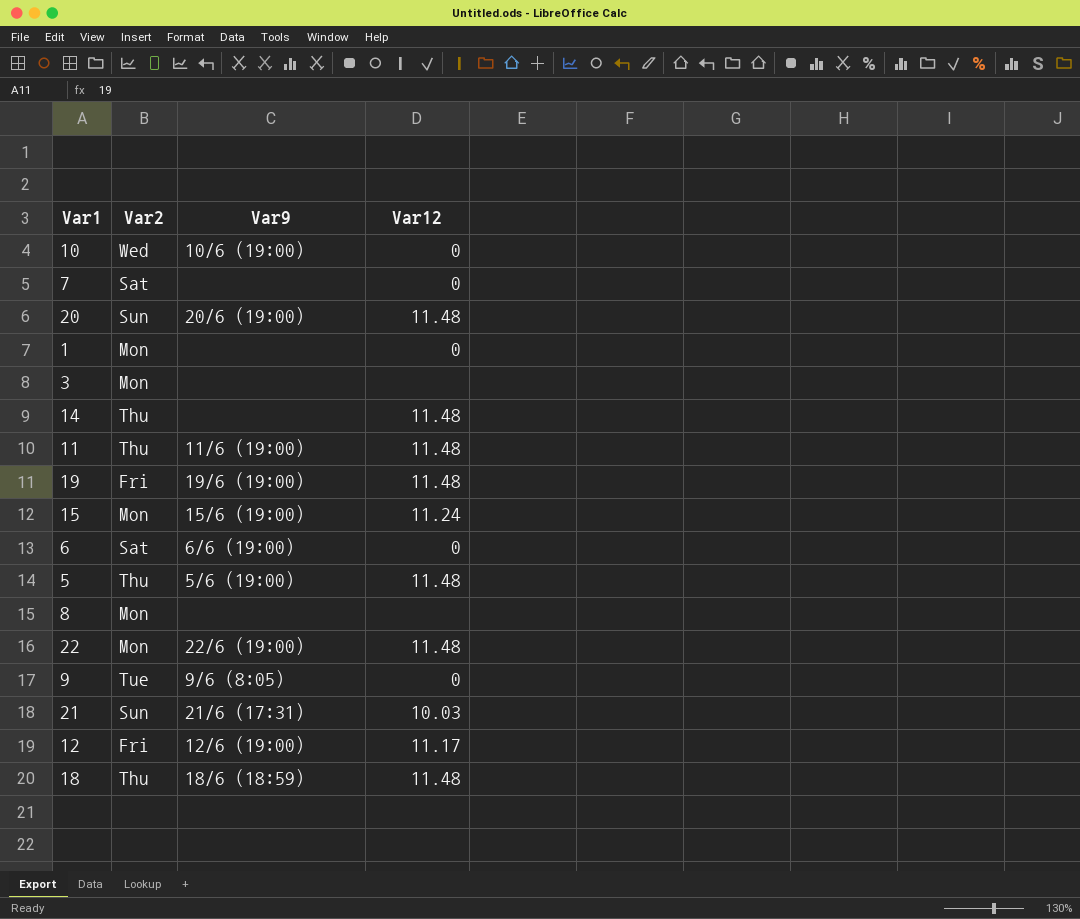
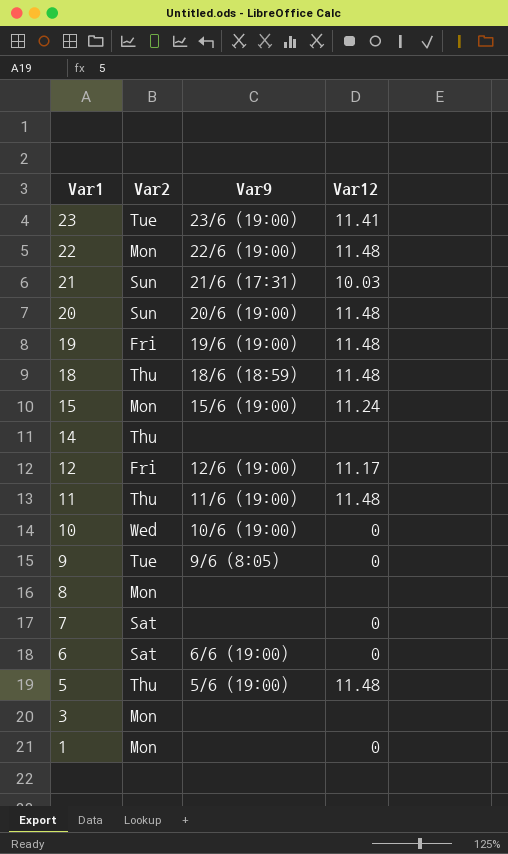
row order: none -> Var1 descending
row 23: none -> Tue | 23/6 (19:00) | 11.41
14 | Var12: 11.48 -> none

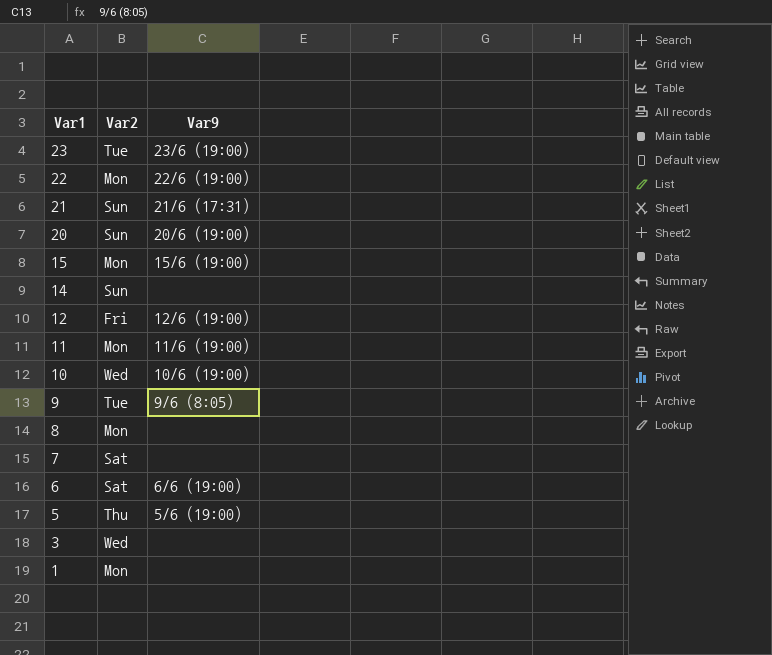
column Var12 | position: 4 -> none
row 19: Fri | 19/6 (19:00) | 11.48 -> none
row 18: Thu | 18/6 (18:59) | 11.48 -> none
14 | Var2: Thu -> Sun
11 | Var2: Thu -> Mon
3 | Var2: Mon -> Wed

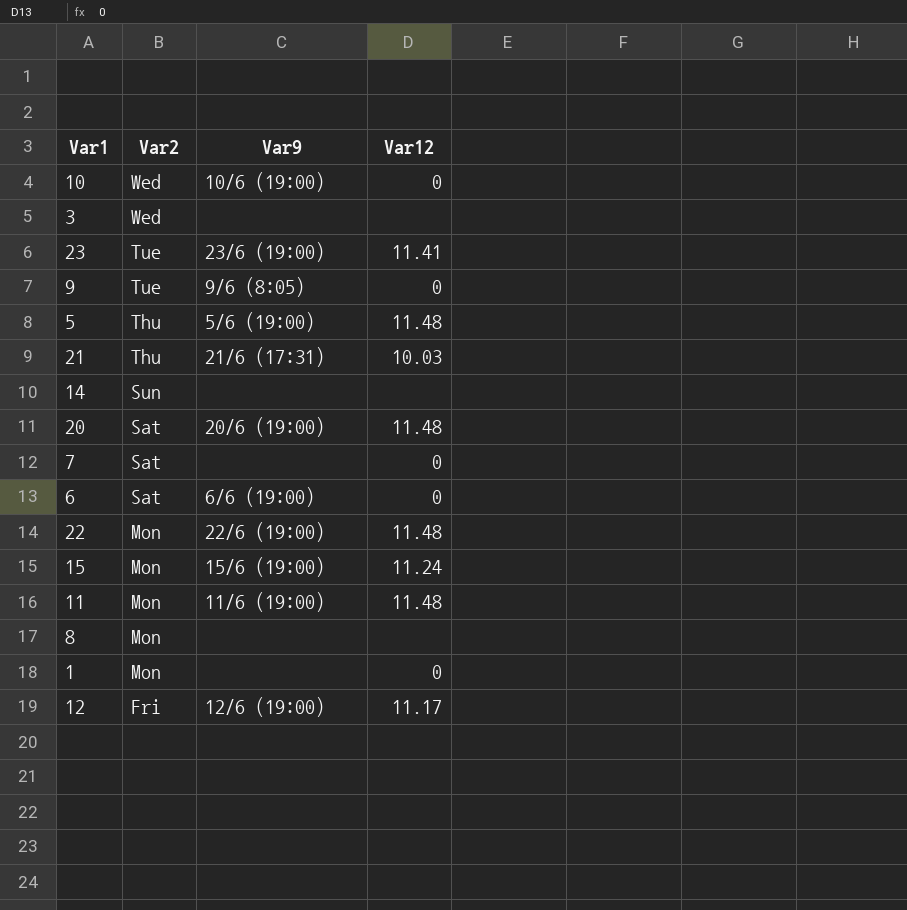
row order: Var1 descending -> Var2 descending
column Var12 | position: none -> 4
21 | Var2: Sun -> Thu
20 | Var2: Sun -> Sat

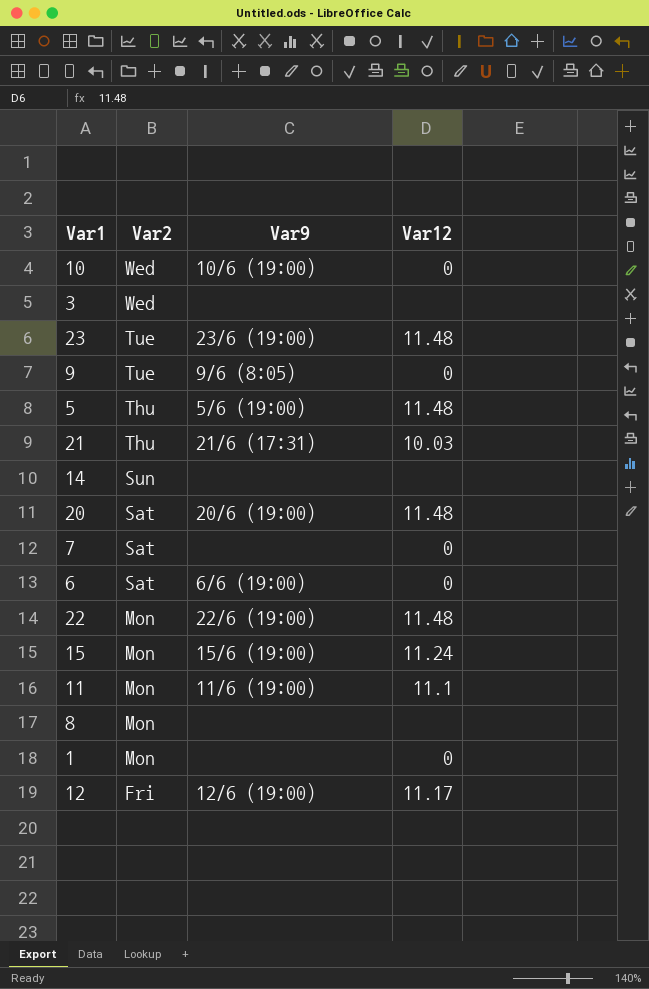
23 | Var12: 11.41 -> 11.48
11 | Var12: 11.48 -> 11.1

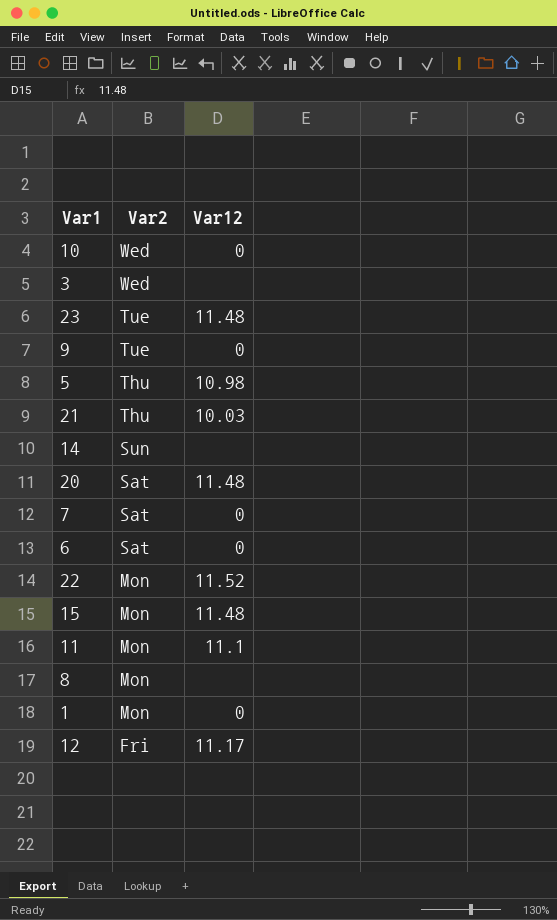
column Var9 | position: 3 -> none
5 | Var12: 11.48 -> 10.98
22 | Var12: 11.48 -> 11.52
15 | Var12: 11.24 -> 11.48

